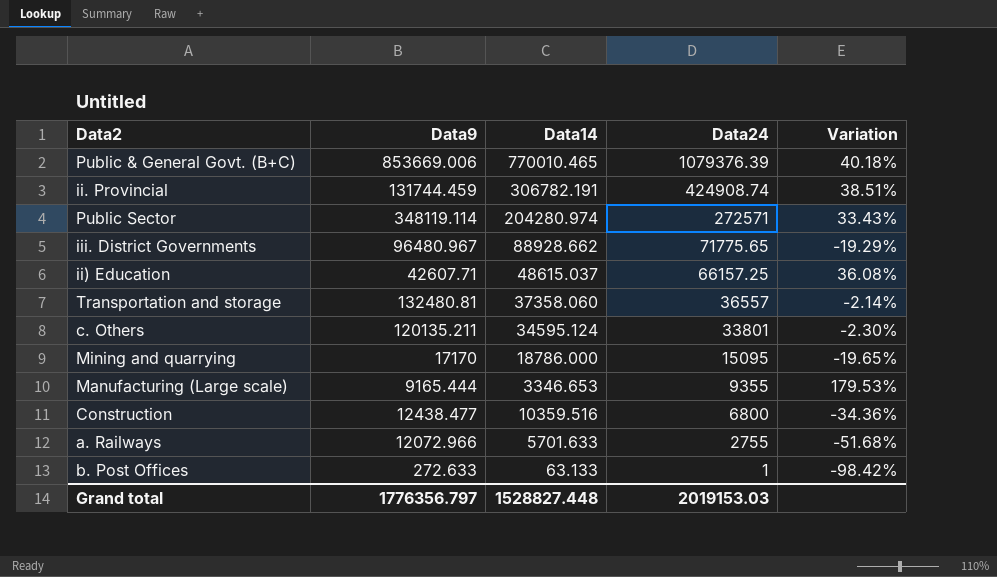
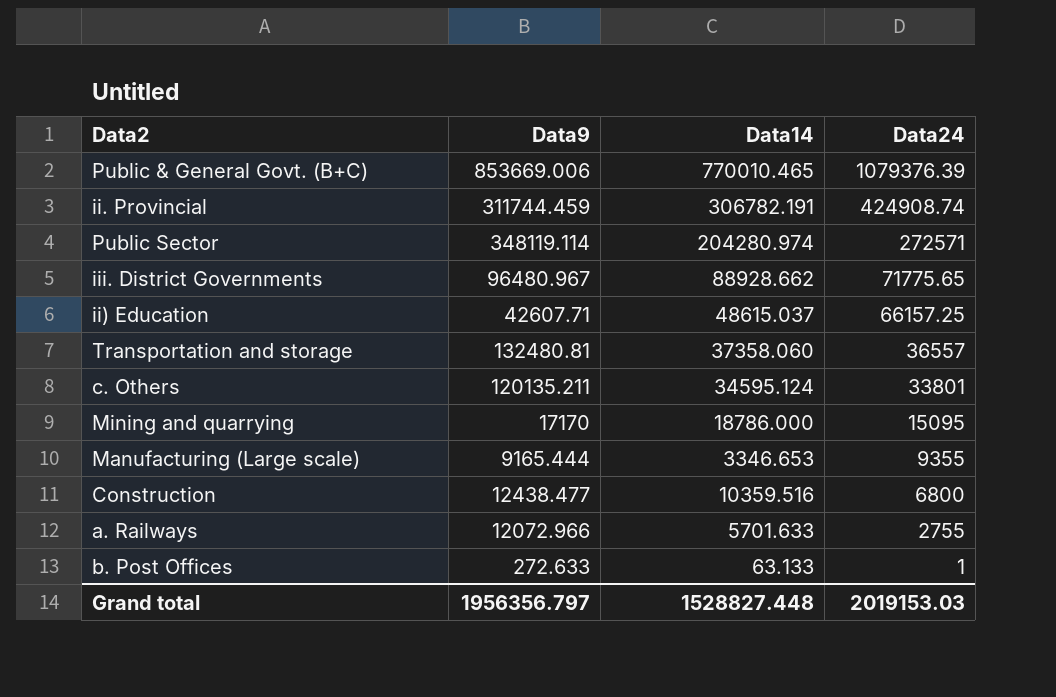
column Variation | formula: ([Data24] - [Data14]) / [Data14] -> none
ii. Provincial | Data9: 131744.459 -> 311744.459
Grand total | Data9: 1776356.797 -> 1956356.797

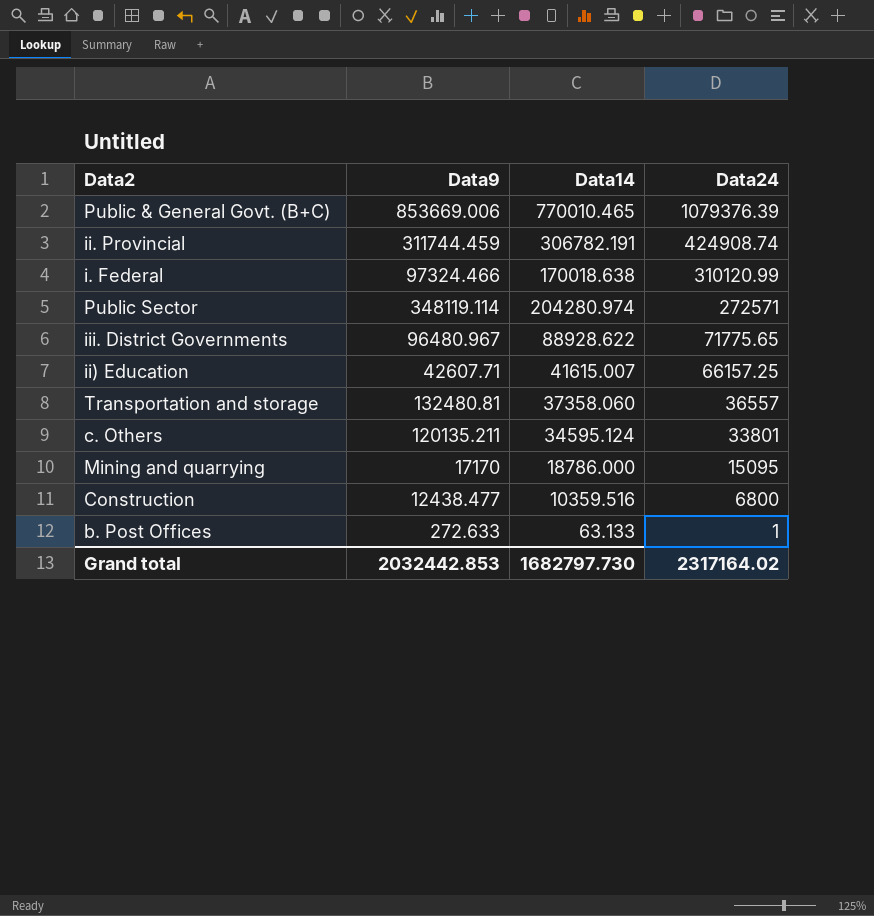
row Manufacturing (Large scale): 9165.444 | 3346.653 | 9355 -> none
row a. Railways: 12072.966 | 5701.633 | 2755 -> none
row i. Federal: none -> 97324.466 | 170018.638 | 310120.99
iii. District Governments | Data14: 88928.662 -> 88928.622
ii) Education | Data14: 48615.037 -> 41615.007
Grand total | Data9: 1956356.797 -> 2032442.853
Grand total | Data14: 1528827.448 -> 1682797.730
Grand total | Data24: 2019153.03 -> 2317164.02

